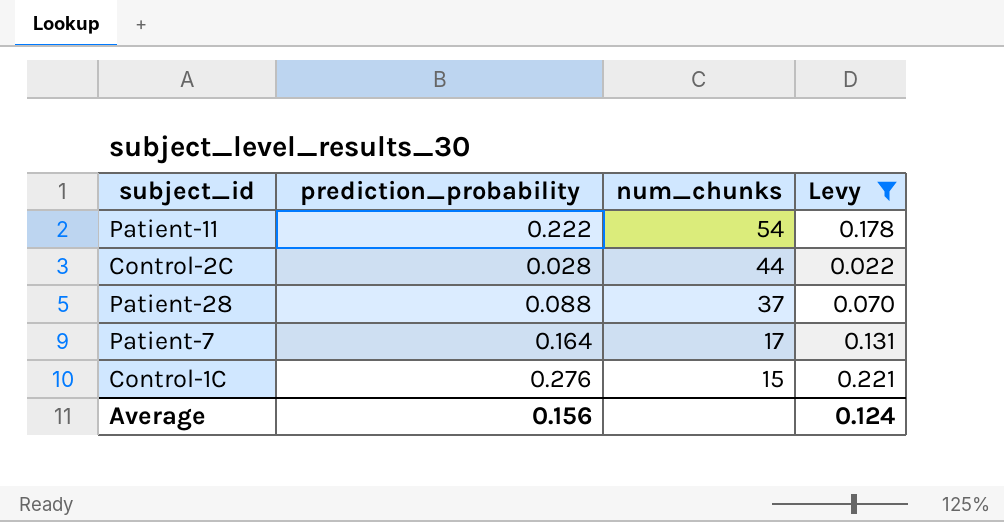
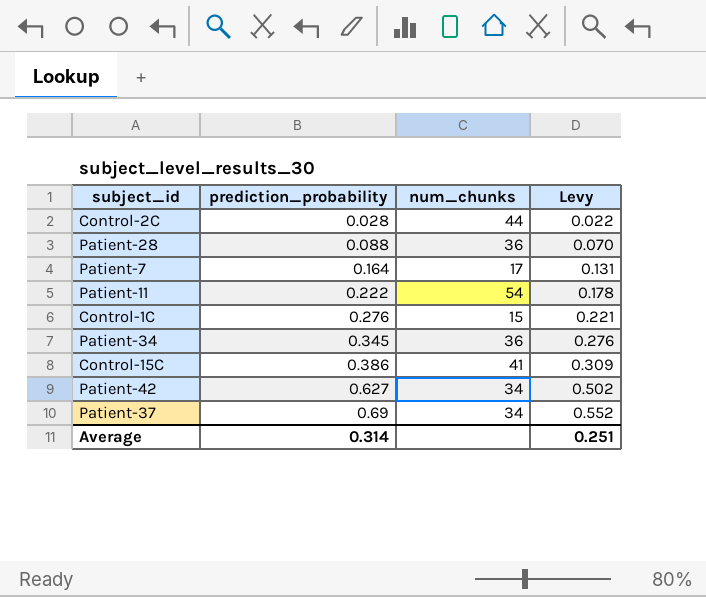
filter: Levy <= 0.221 -> none
row order: num_chunks descending -> prediction_probability ascending
Patient-28 | num_chunks: 37 -> 36
Average | prediction_probability: 0.156 -> 0.314
Average | Levy: 0.124 -> 0.251

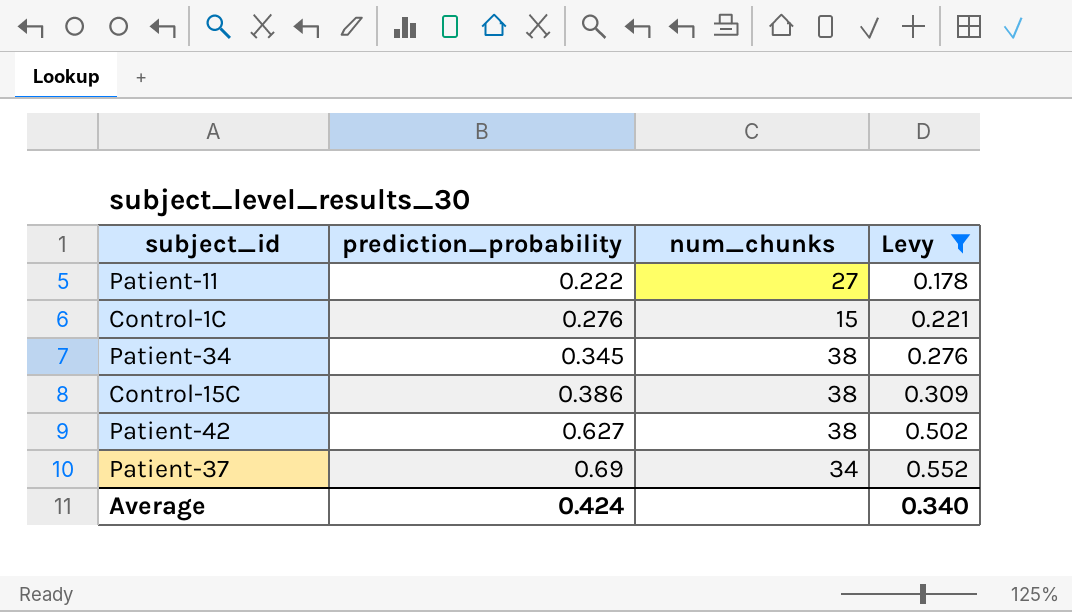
filter: none -> Levy >= 0.178
Patient-11 | num_chunks: 54 -> 27
Patient-34 | num_chunks: 36 -> 38
Control-15C | num_chunks: 41 -> 38
Patient-42 | num_chunks: 34 -> 38
Average | prediction_probability: 0.314 -> 0.424
Average | Levy: 0.251 -> 0.340

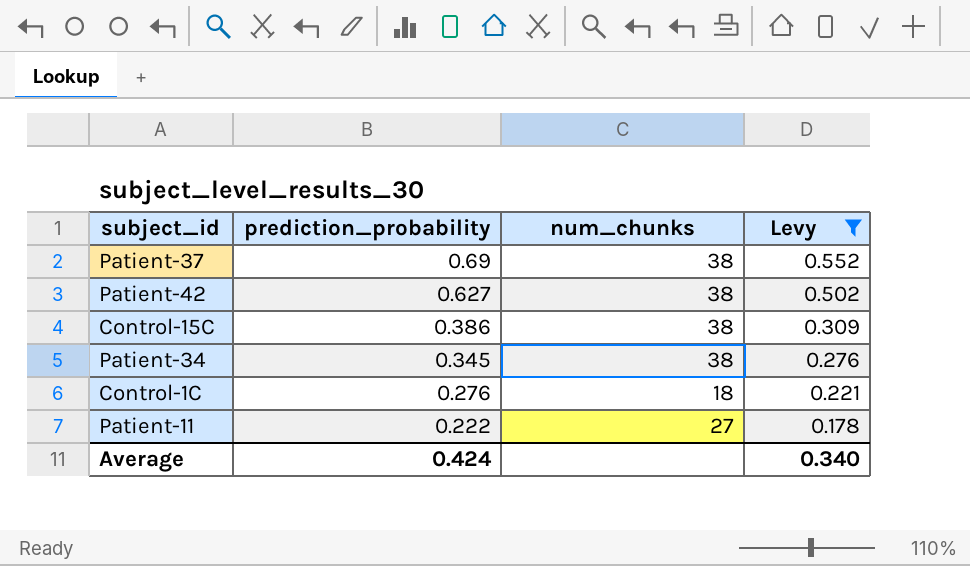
row order: prediction_probability ascending -> prediction_probability descending
Patient-37 | num_chunks: 34 -> 38
Control-1C | num_chunks: 15 -> 18

